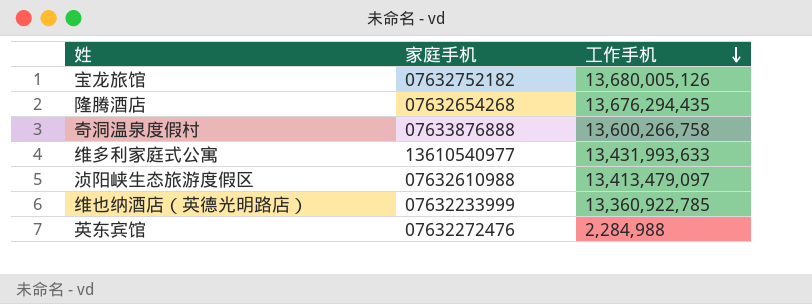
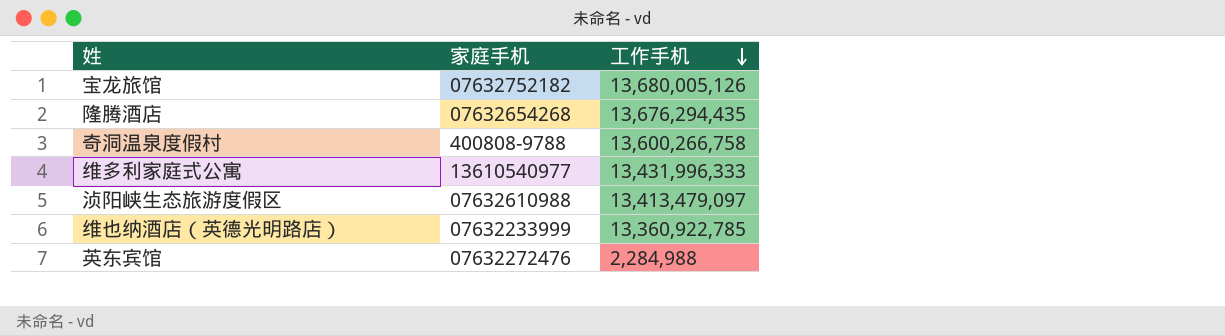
奇洞温泉度假村 | 家庭手机: 07633876888 -> 400808-9788
维多利家庭式公寓 | 工作手机: 13,431,993,633 -> 13,431,996,333

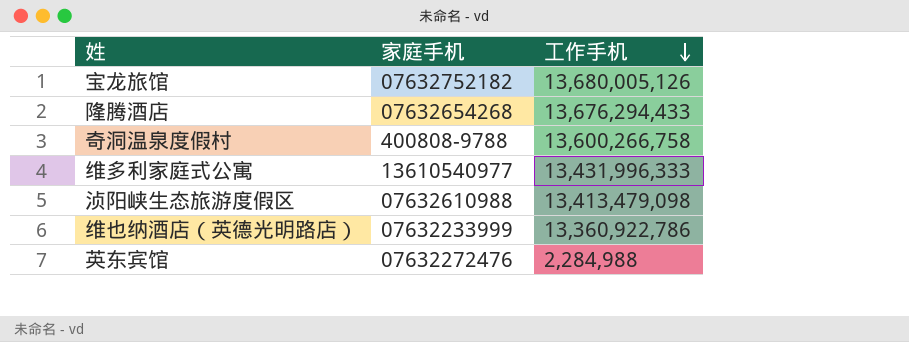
隆腾酒店 | 工作手机: 13,676,294,435 -> 13,676,294,433
浈阳峡生态旅游度假区 | 工作手机: 13,413,479,097 -> 13,413,479,098
维也纳酒店（英德光明路店） | 工作手机: 13,360,922,785 -> 13,360,922,786

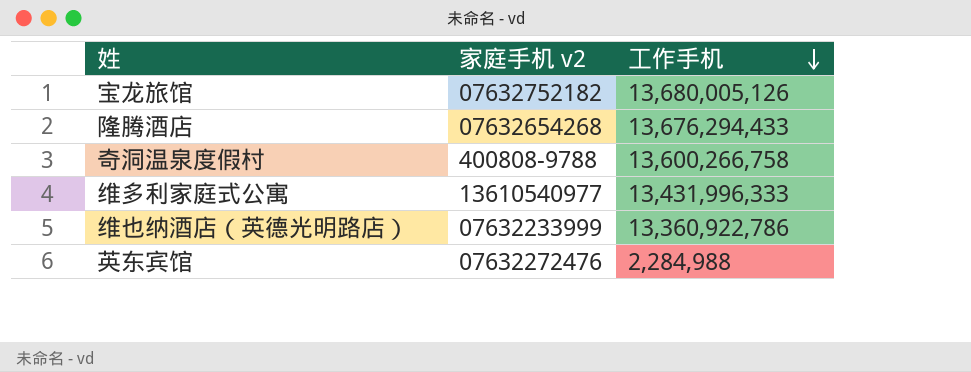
column name: 家庭手机 -> 家庭手机 v2
row 浈阳峡生态旅游度假区: 07632610988 | 13,413,479,098 -> none

